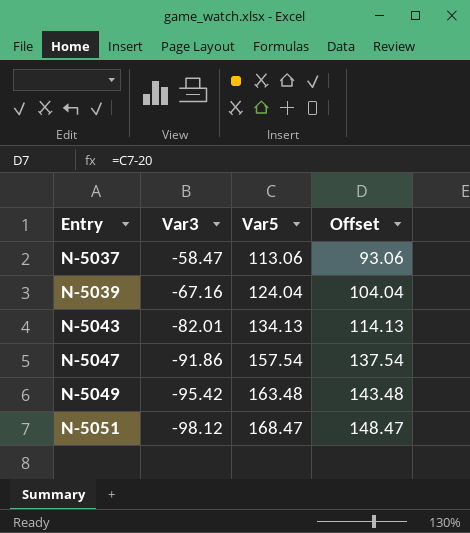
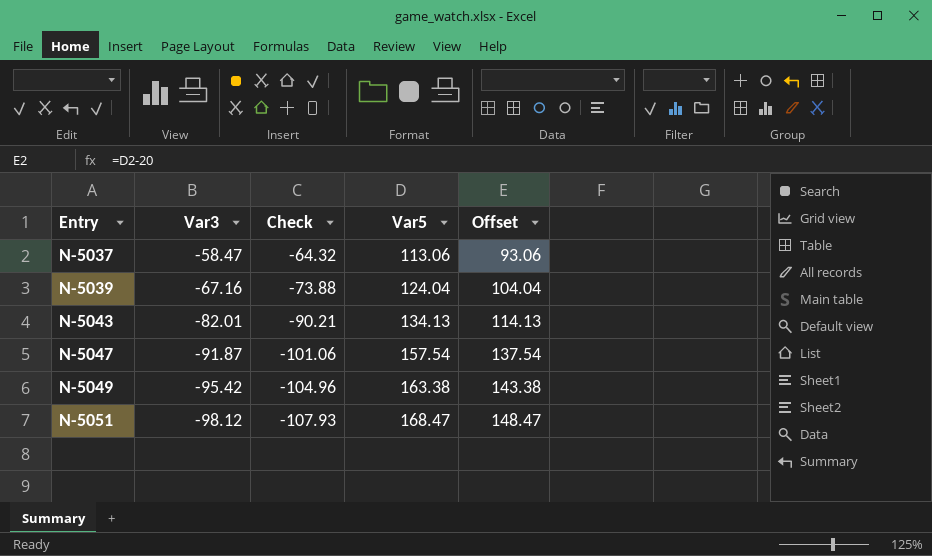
column Check | formula: none -> [Var3] * 1.1
N-5047 | Var3: -91.86 -> -91.87
N-5049 | Var5: 163.48 -> 163.38
N-5049 | Offset: 143.48 -> 143.38

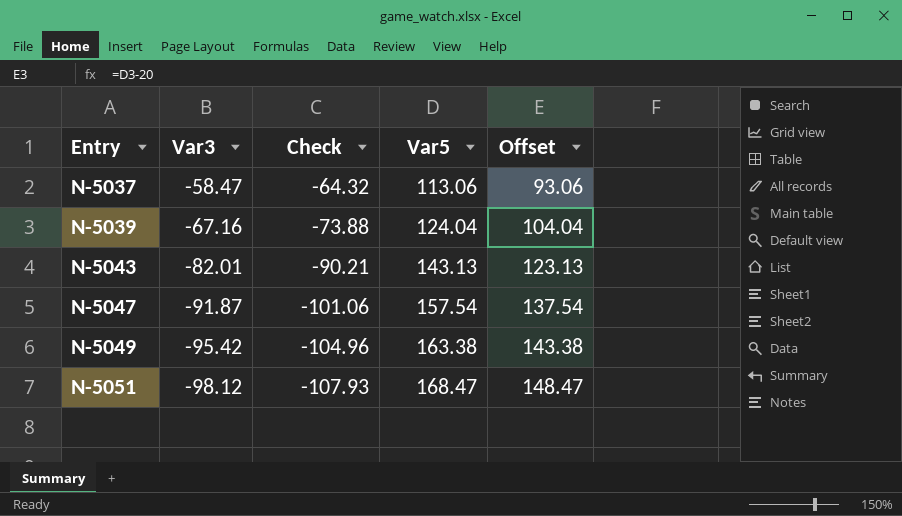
N-5043 | Var5: 134.13 -> 143.13
N-5043 | Offset: 114.13 -> 123.13

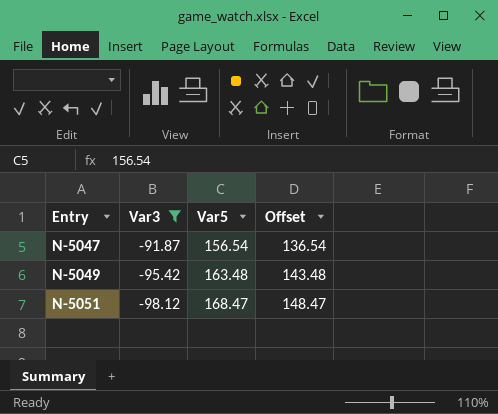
filter: none -> Var3 <= -91.87
column Check | formula: [Var3] * 1.1 -> none
N-5047 | Var5: 157.54 -> 156.54
N-5047 | Offset: 137.54 -> 136.54
N-5049 | Var5: 163.38 -> 163.48
N-5049 | Offset: 143.38 -> 143.48

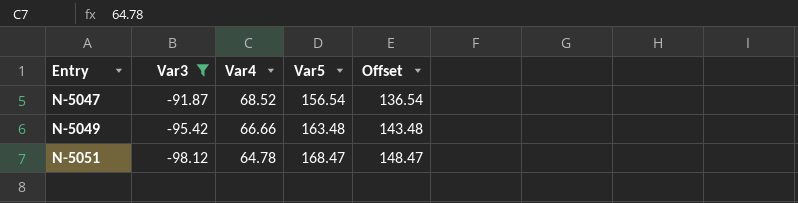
column Var4 | position: none -> 3

